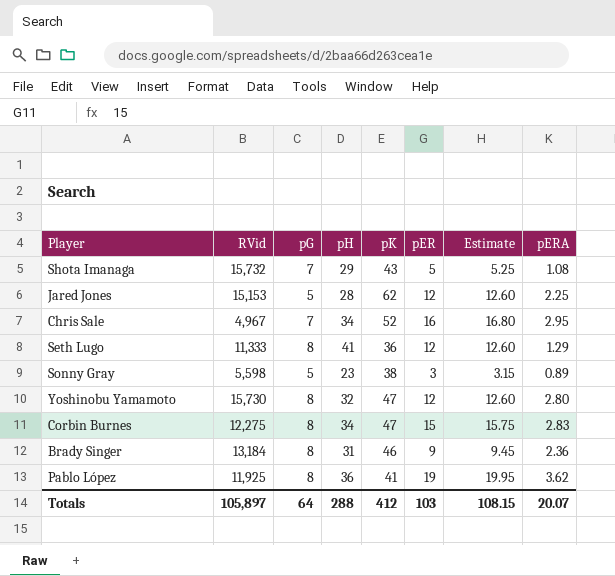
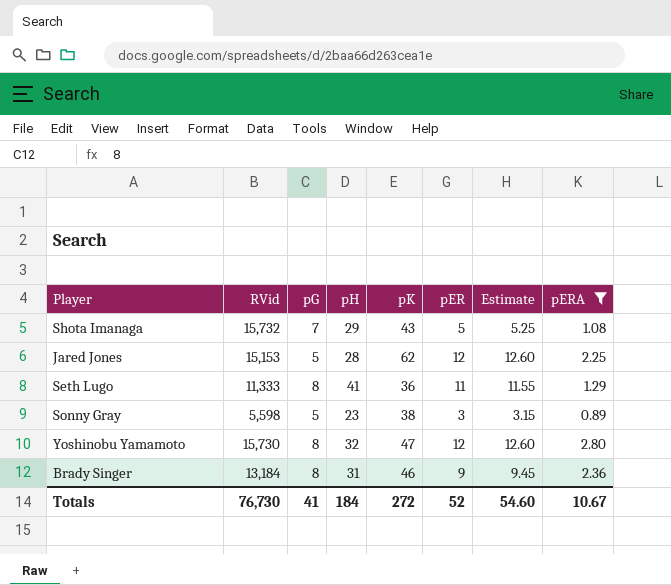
filter: none -> pERA <= 2.80
Seth Lugo | pER: 12 -> 11
Seth Lugo | Estimate: 12.60 -> 11.55
Totals | RVid: 105,897 -> 76,730
Totals | pG: 64 -> 41
Totals | pH: 288 -> 184
Totals | pK: 412 -> 272
Totals | pER: 103 -> 52
Totals | Estimate: 108.15 -> 54.60
Totals | pERA: 20.07 -> 10.67

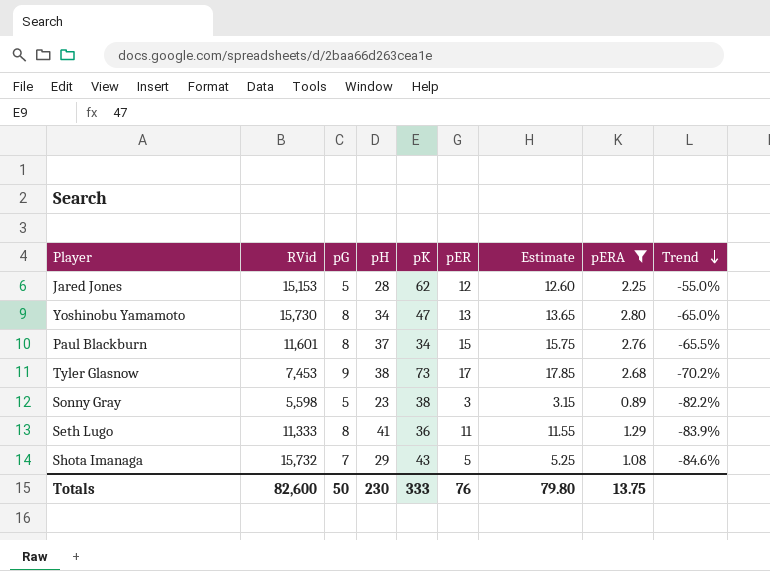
row order: none -> Trend descending
column Trend | formula: none -> ([pERA] - [pG]) / [pG]
row Brady Singer: 13,184 | 8 | 31 | 46 | 9 | 9.45 | 2.36 -> none
Yoshinobu Yamamoto | pH: 32 -> 34
Yoshinobu Yamamoto | pER: 12 -> 13
Yoshinobu Yamamoto | Estimate: 12.60 -> 13.65
row Paul Blackburn: none -> 11,601 | 8 | 37 | 34 | 15 | 15.75 | 2.76 | -65.5%
row Tyler Glasnow: none -> 7,453 | 9 | 38 | 73 | 17 | 17.85 | 2.68 | -70.2%
Totals | RVid: 76,730 -> 82,600
Totals | pG: 41 -> 50
Totals | pH: 184 -> 230
Totals | pK: 272 -> 333
Totals | pER: 52 -> 76
Totals | Estimate: 54.60 -> 79.80
Totals | pERA: 10.67 -> 13.75

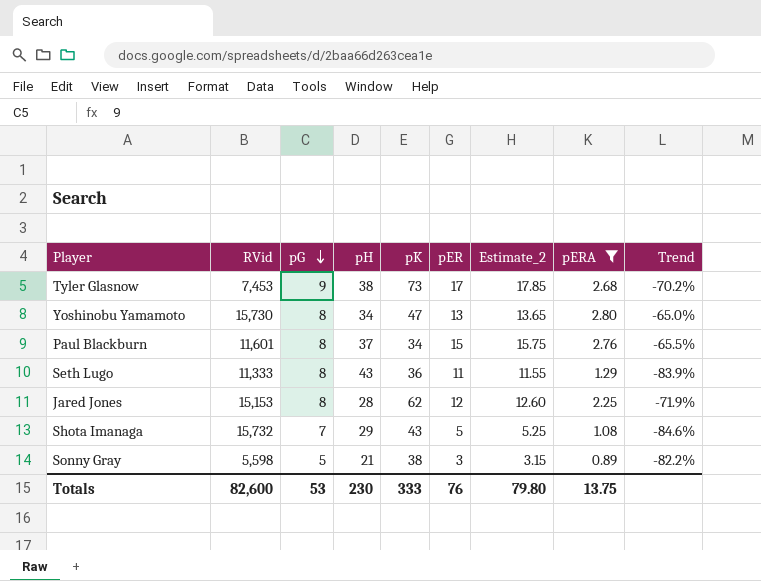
row order: Trend descending -> pG descending
column name: Estimate -> Estimate_2
Seth Lugo | pH: 41 -> 43
Jared Jones | pG: 5 -> 8
Jared Jones | Trend: -55.0% -> -71.9%
Sonny Gray | pH: 23 -> 21
Totals | pG: 50 -> 53

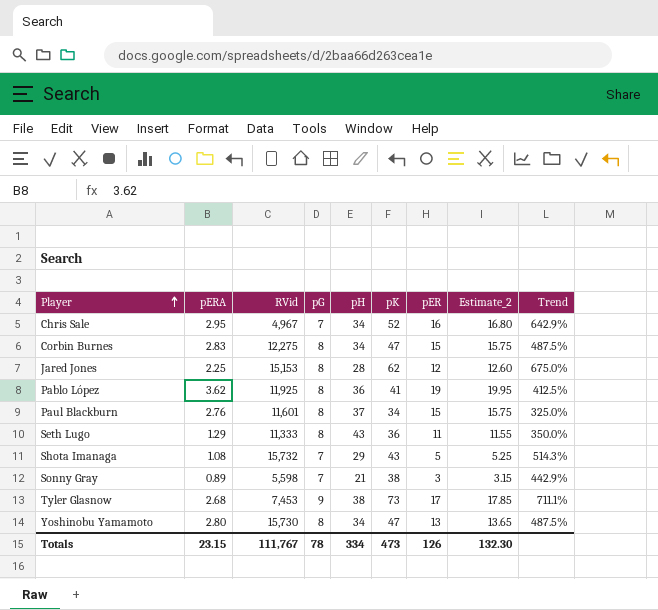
filter: pERA <= 2.80 -> none
row order: pG descending -> Player ascending
column pERA | position: 8 -> 2
column Trend | formula: ([pERA] - [pG]) / [pG] -> ([pK] - [pG]) / [pG]
Sonny Gray | pG: 5 -> 7
Totals | pERA: 13.75 -> 23.15
Totals | RVid: 82,600 -> 111,767
Totals | pG: 53 -> 78
Totals | pH: 230 -> 334
Totals | pK: 333 -> 473
Totals | pER: 76 -> 126
Totals | Estimate_2: 79.80 -> 132.30

